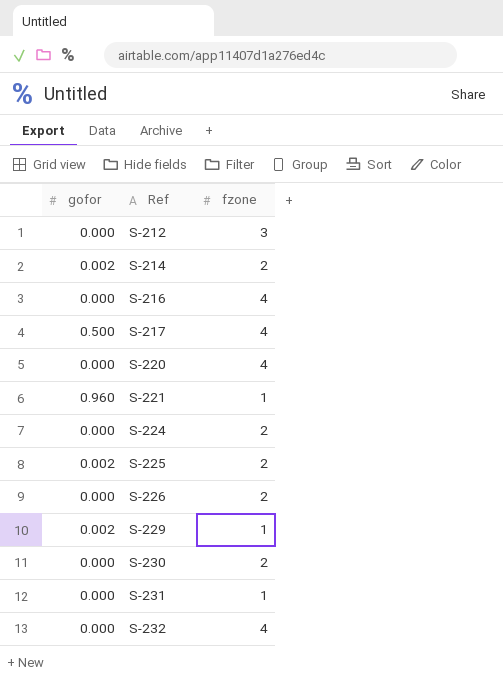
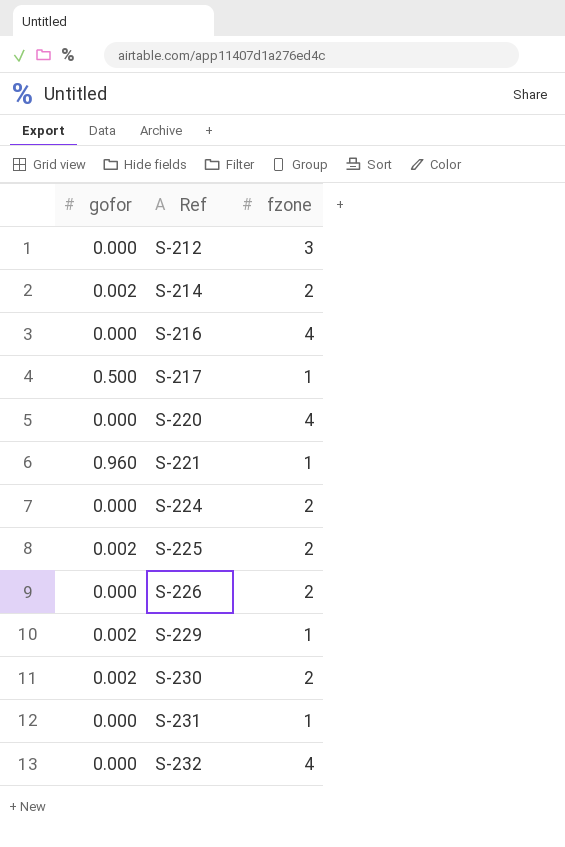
S-217 | fzone: 4 -> 1
S-230 | gofor: 0.000 -> 0.002

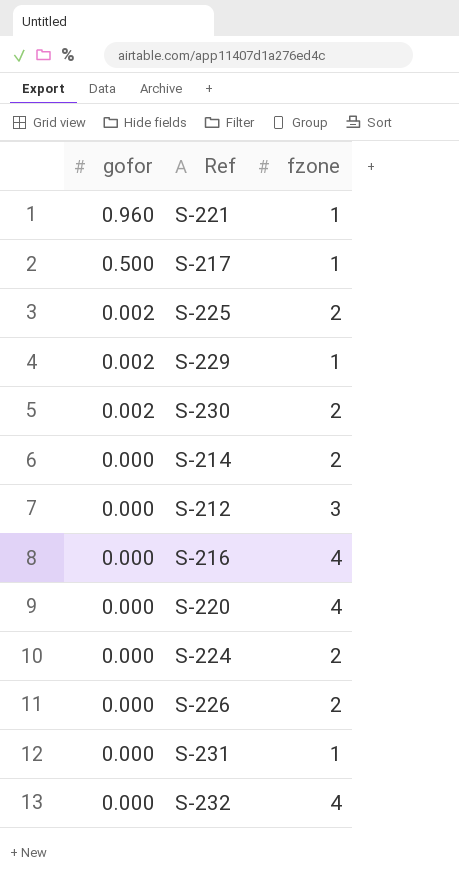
row order: Ref ascending -> gofor descending
S-214 | gofor: 0.002 -> 0.000

